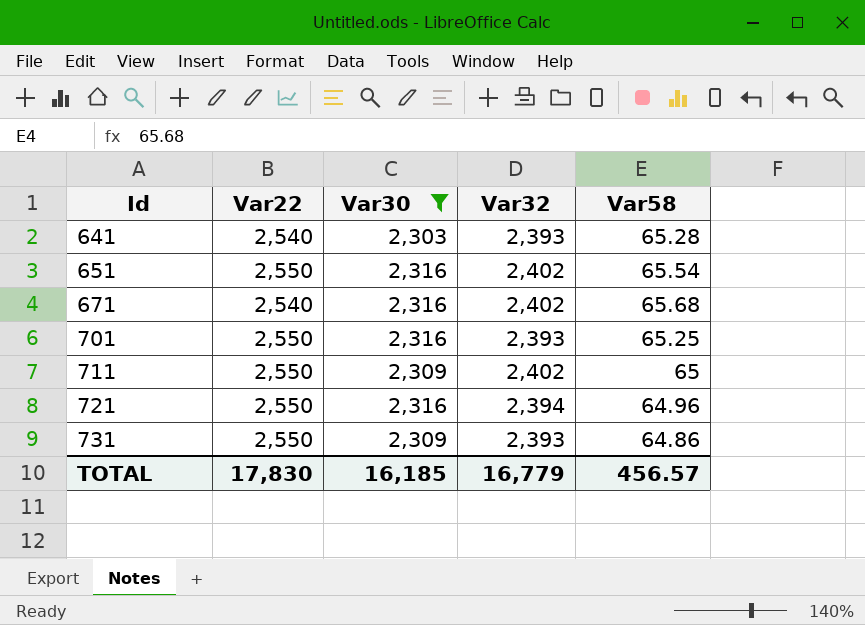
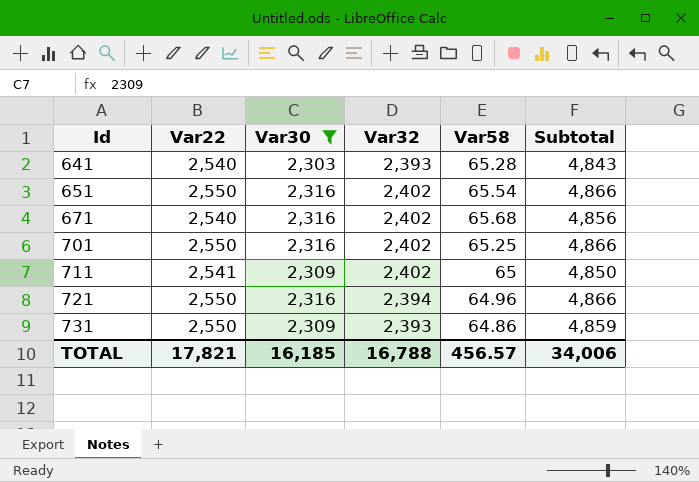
column Subtotal | formula: none -> [Var22] + [Var30]
701 | Var32: 2,393 -> 2,402
711 | Var22: 2,550 -> 2,541
TOTAL | Var22: 17,830 -> 17,821
TOTAL | Var32: 16,779 -> 16,788

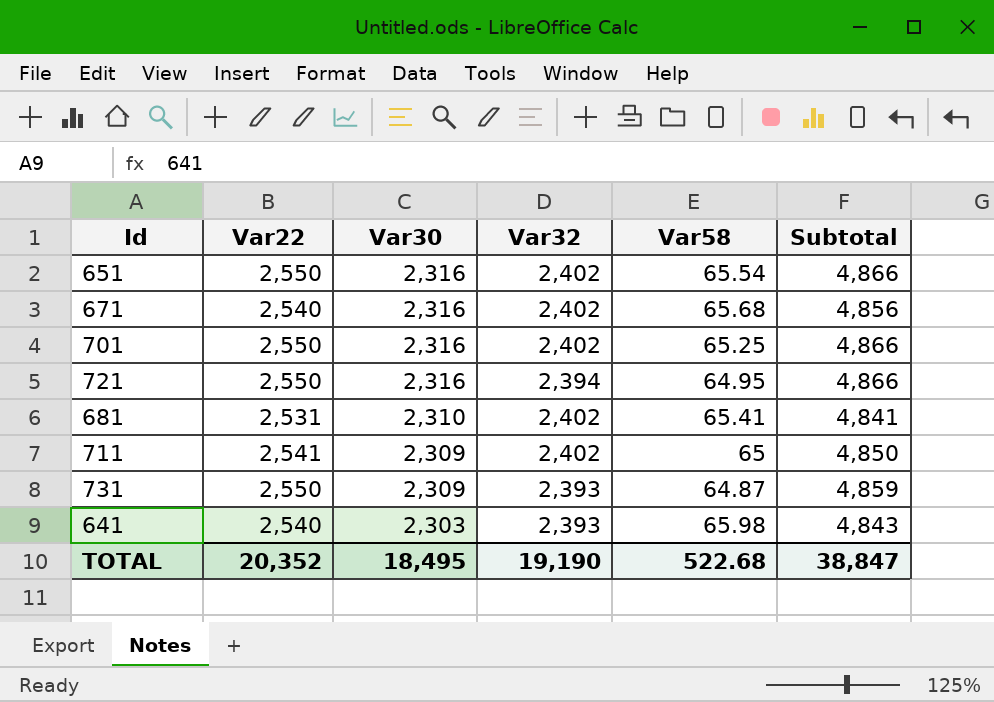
filter: Var30 != 2,310 -> none
row order: Id ascending -> Var30 descending
721 | Var58: 64.96 -> 64.95
731 | Var58: 64.86 -> 64.87
641 | Var58: 65.28 -> 65.98
TOTAL | Var22: 17,821 -> 20,352
TOTAL | Var30: 16,185 -> 18,495
TOTAL | Var32: 16,788 -> 19,190
TOTAL | Var58: 456.57 -> 522.68
TOTAL | Subtotal: 34,006 -> 38,847

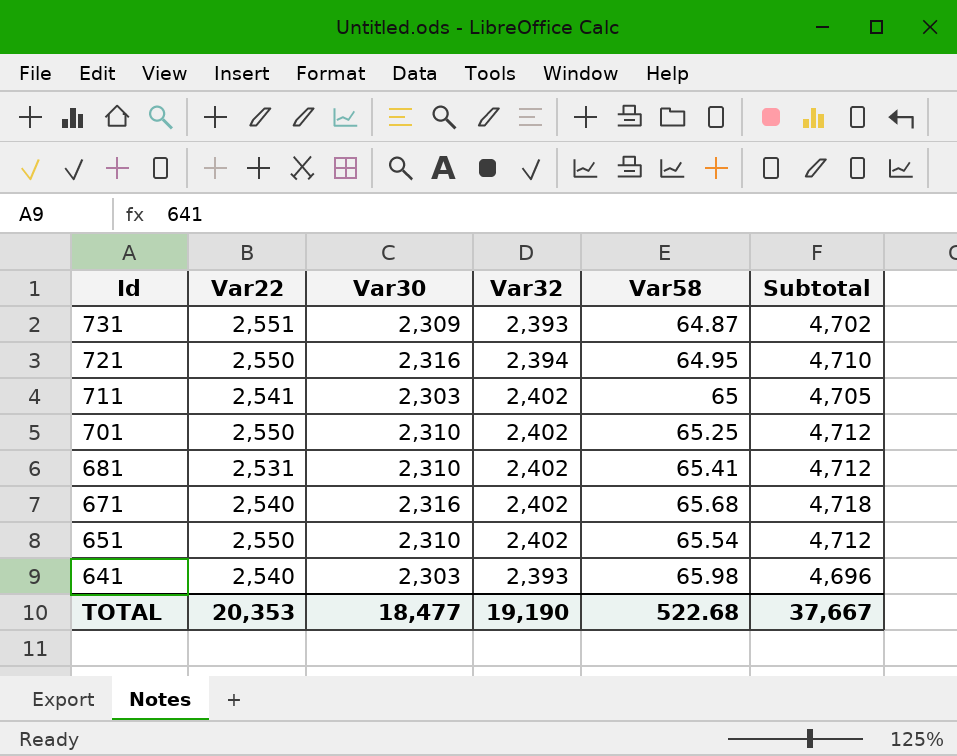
row order: Var30 descending -> Id descending
column Subtotal | formula: [Var22] + [Var30] -> [Var30] + [Var32]
731 | Var22: 2,550 -> 2,551
711 | Var30: 2,309 -> 2,303
701 | Var30: 2,316 -> 2,310
651 | Var30: 2,316 -> 2,310
TOTAL | Var22: 20,352 -> 20,353
TOTAL | Var30: 18,495 -> 18,477
TOTAL | Subtotal: 38,847 -> 37,667

